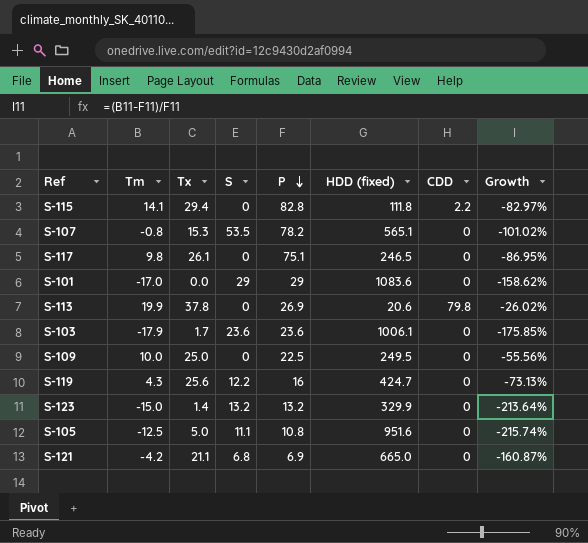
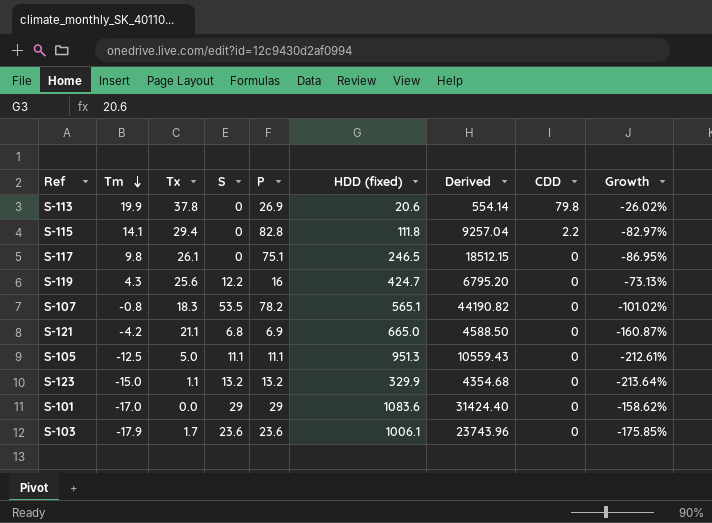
row order: P descending -> Tm descending
column Derived | formula: none -> [P] * [HDD (fixed)]
row S-109: 10.0 | 25.0 | 0 | 22.5 | 249.5 | 0 | -55.56% -> none
S-107 | Tx: 15.3 -> 18.3
S-105 | P: 10.8 -> 11.1
S-105 | HDD (fixed): 951.6 -> 951.3
S-105 | Growth: -215.74% -> -212.61%
S-123 | Tx: 1.4 -> 1.1

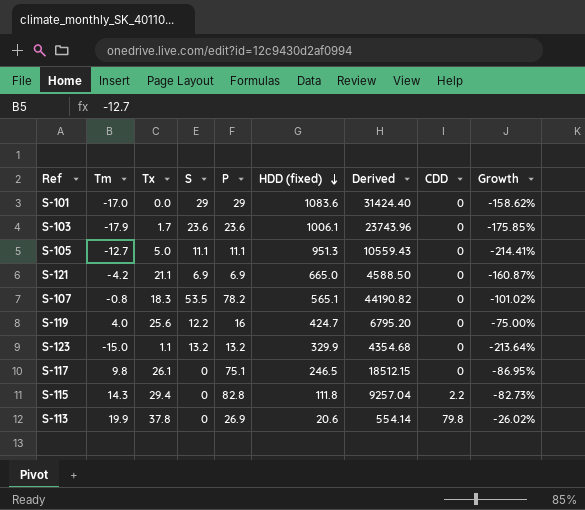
row order: Tm descending -> HDD (fixed) descending
S-105 | Tm: -12.5 -> -12.7
S-105 | Growth: -212.61% -> -214.41%
S-121 | S: 6.8 -> 6.9
S-119 | Tm: 4.3 -> 4.0
S-119 | Growth: -73.13% -> -75.00%
S-115 | Tm: 14.1 -> 14.3
S-115 | Growth: -82.97% -> -82.73%

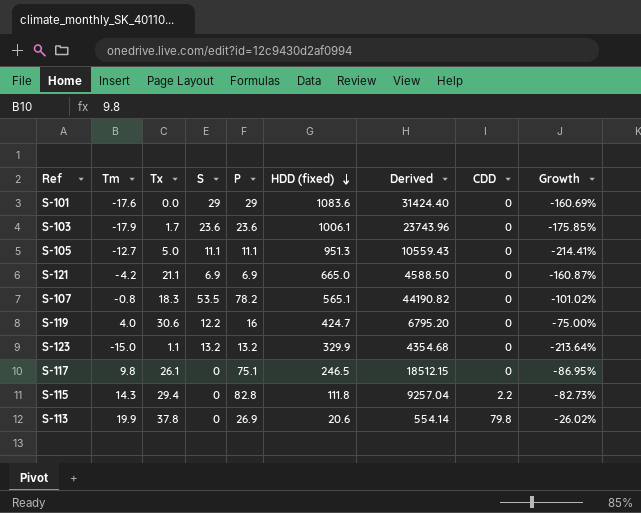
S-101 | Tm: -17.0 -> -17.6
S-101 | Growth: -158.62% -> -160.69%
S-119 | Tx: 25.6 -> 30.6

